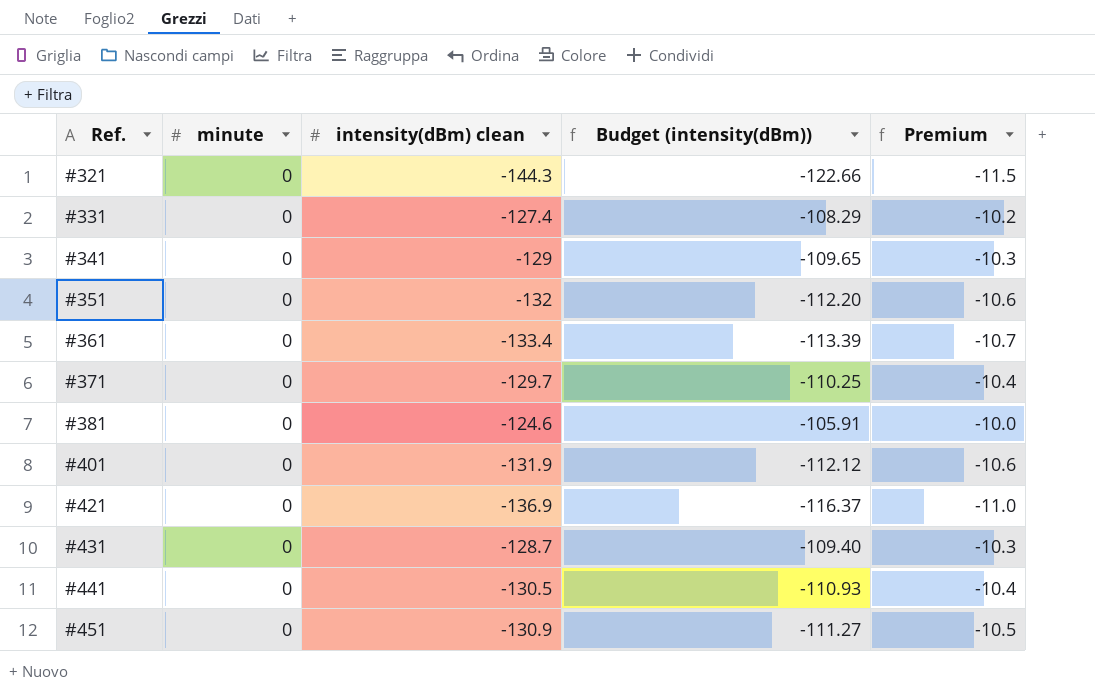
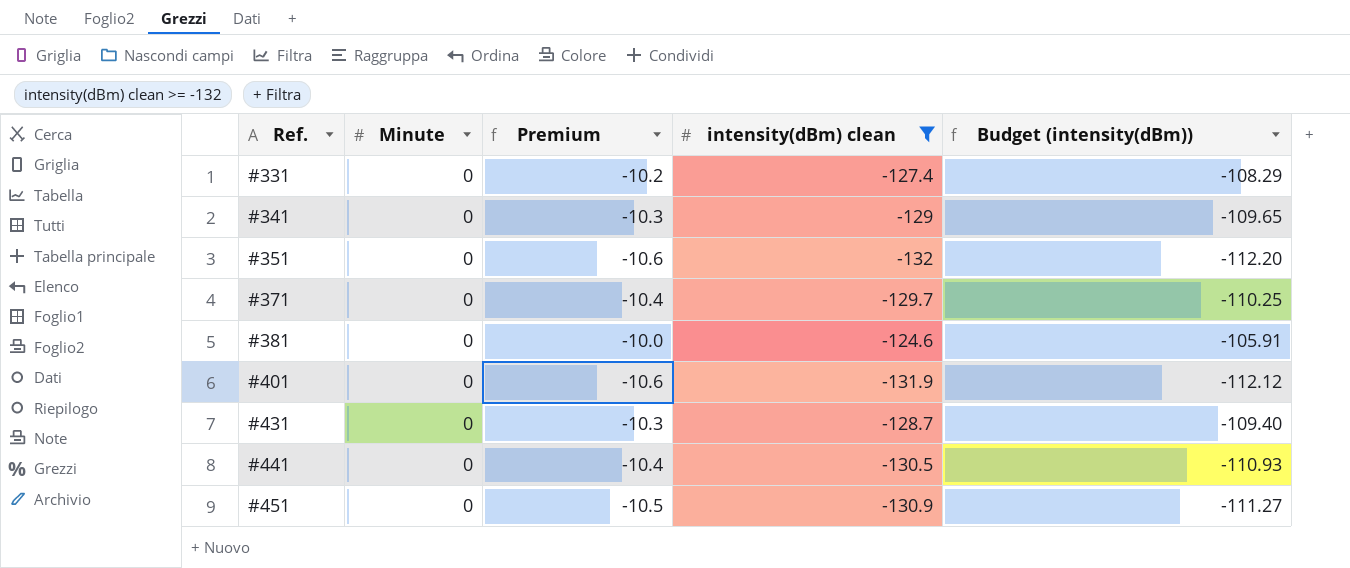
filter: none -> intensity(dBm) clean >= -132
column name: minute -> Minute
column Premium | position: 5 -> 3

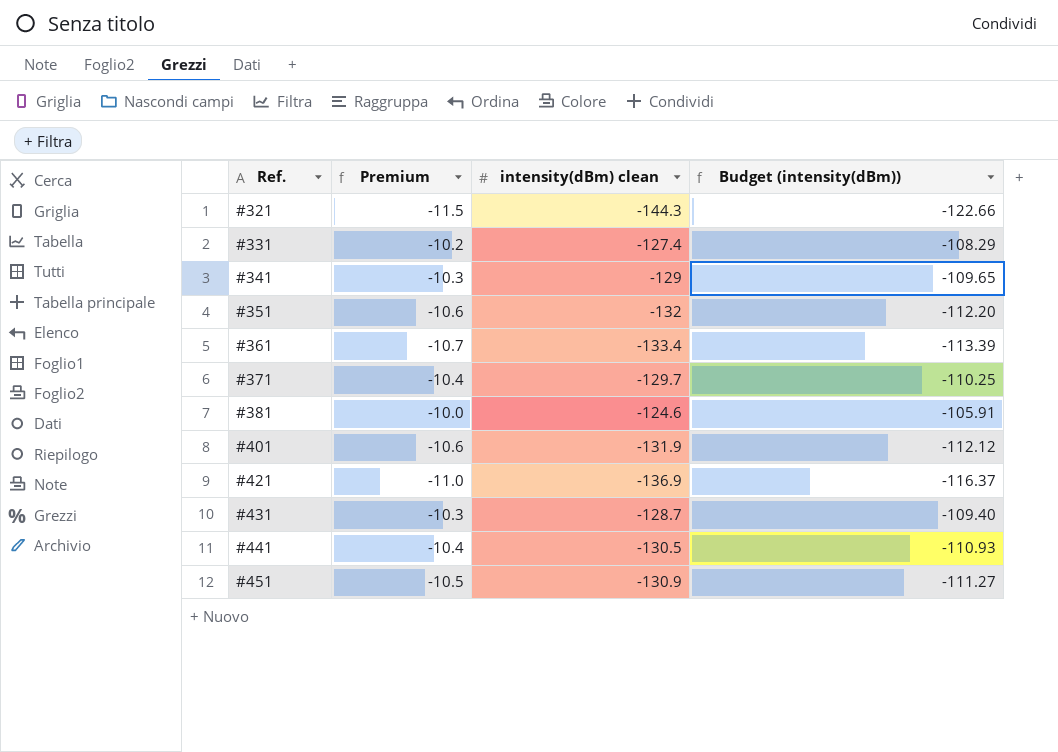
filter: intensity(dBm) clean >= -132 -> none
column Minute | position: 2 -> none

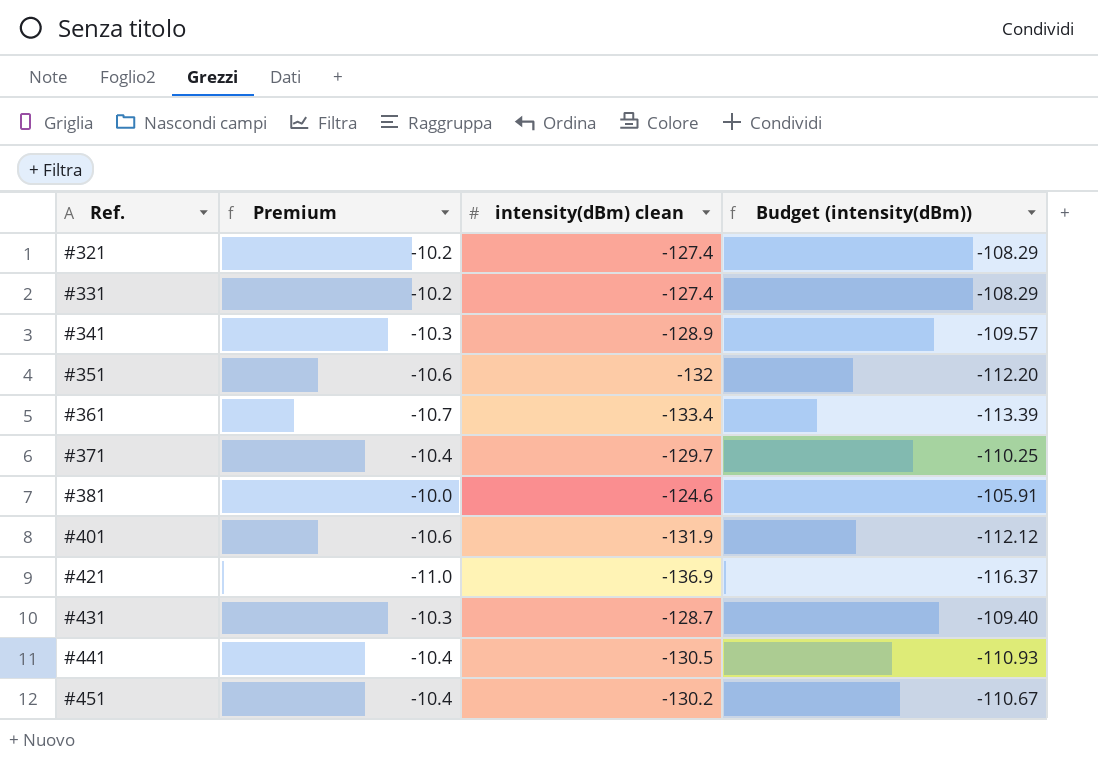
#321 | Premium: -11.5 -> -10.2
#321 | intensity(dBm) clean: -144.3 -> -127.4
#321 | Budget (intensity(dBm)): -122.66 -> -108.29
#341 | intensity(dBm) clean: -129 -> -128.9
#341 | Budget (intensity(dBm)): -109.65 -> -109.57
#451 | Premium: -10.5 -> -10.4
#451 | intensity(dBm) clean: -130.9 -> -130.2
#451 | Budget (intensity(dBm)): -111.27 -> -110.67

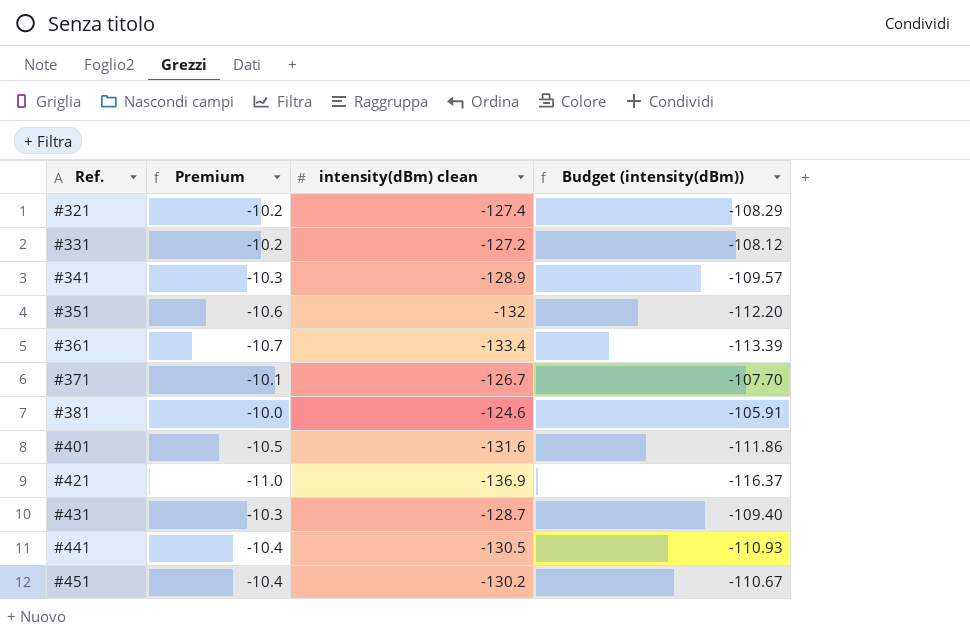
#331 | intensity(dBm) clean: -127.4 -> -127.2
#331 | Budget (intensity(dBm)): -108.29 -> -108.12
#371 | Premium: -10.4 -> -10.1
#371 | intensity(dBm) clean: -129.7 -> -126.7
#371 | Budget (intensity(dBm)): -110.25 -> -107.70
#401 | Premium: -10.6 -> -10.5
#401 | intensity(dBm) clean: -131.9 -> -131.6
#401 | Budget (intensity(dBm)): -112.12 -> -111.86

